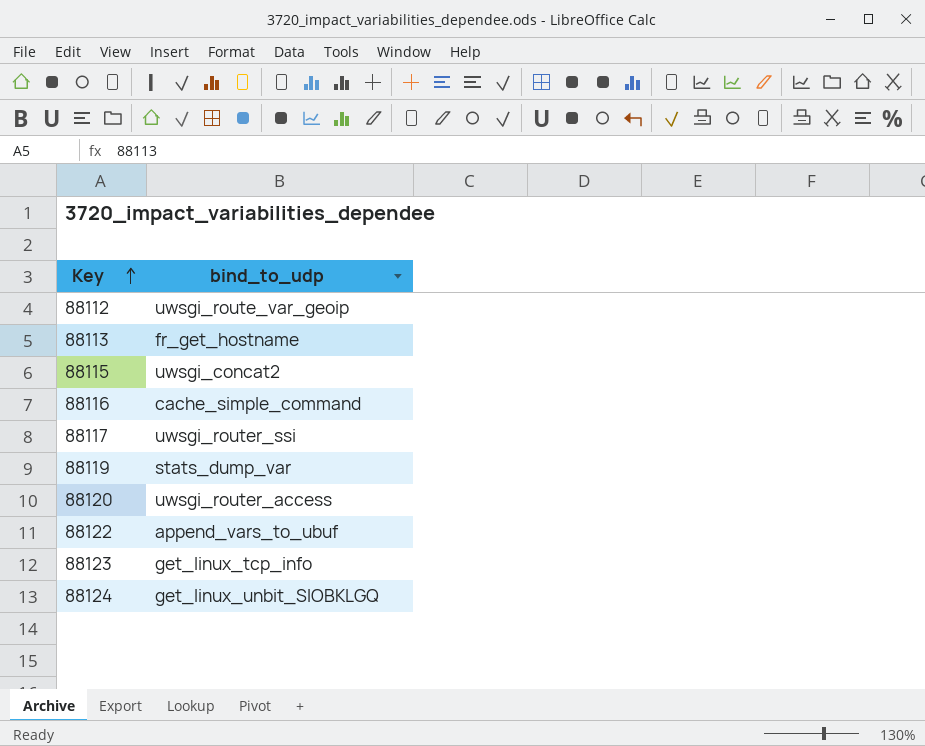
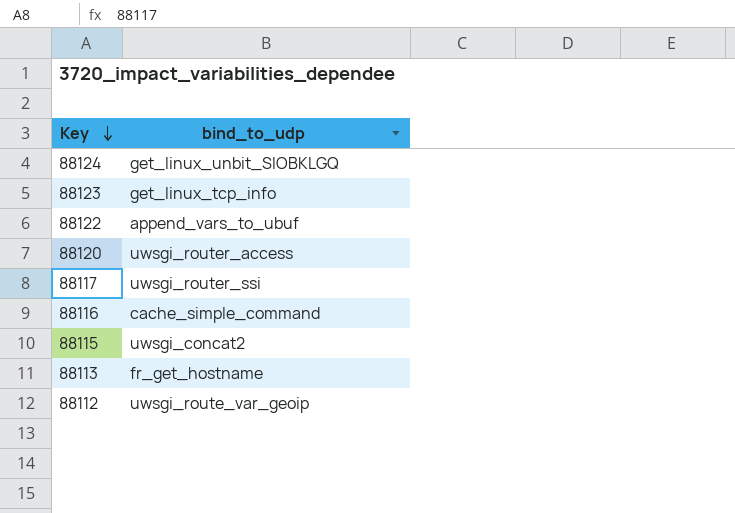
row order: Key ascending -> Key descending
row 88119: stats_dump_var -> none

